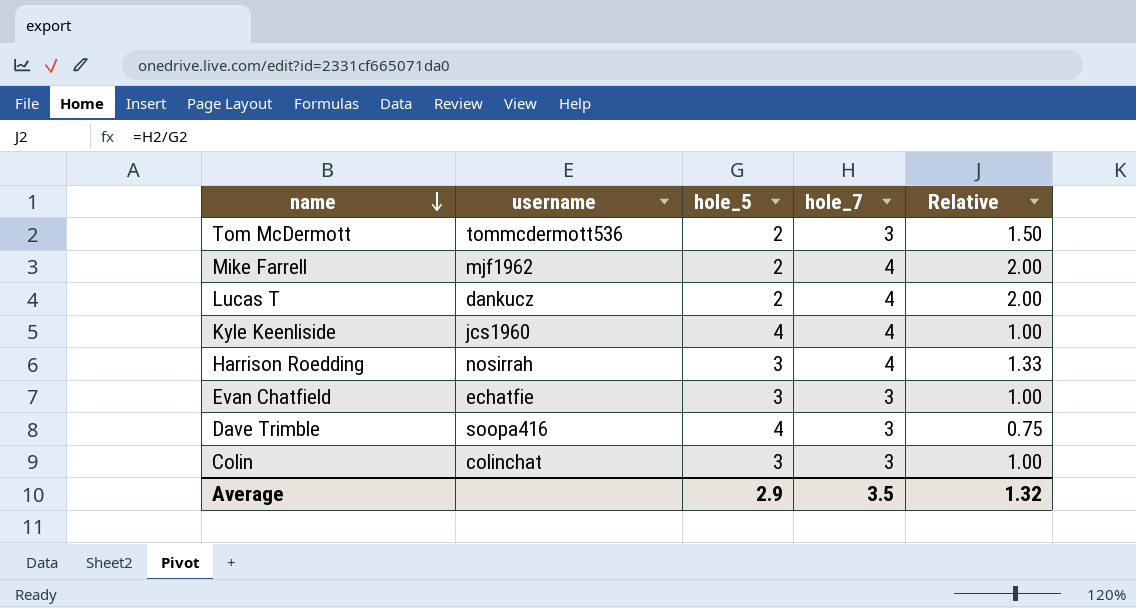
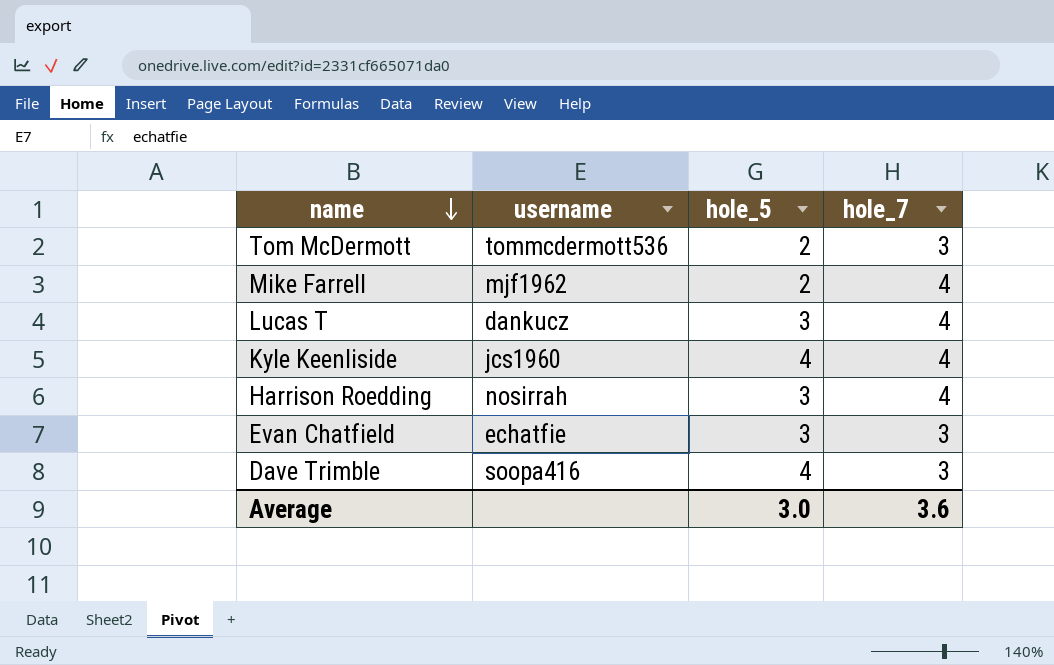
column Relative | formula: [hole_7] / [hole_5] -> none
row Colin: colinchat | 3 | 3 | 1.00 -> none
Lucas T | hole_5: 2 -> 3
Average | hole_5: 2.9 -> 3.0
Average | hole_7: 3.5 -> 3.6

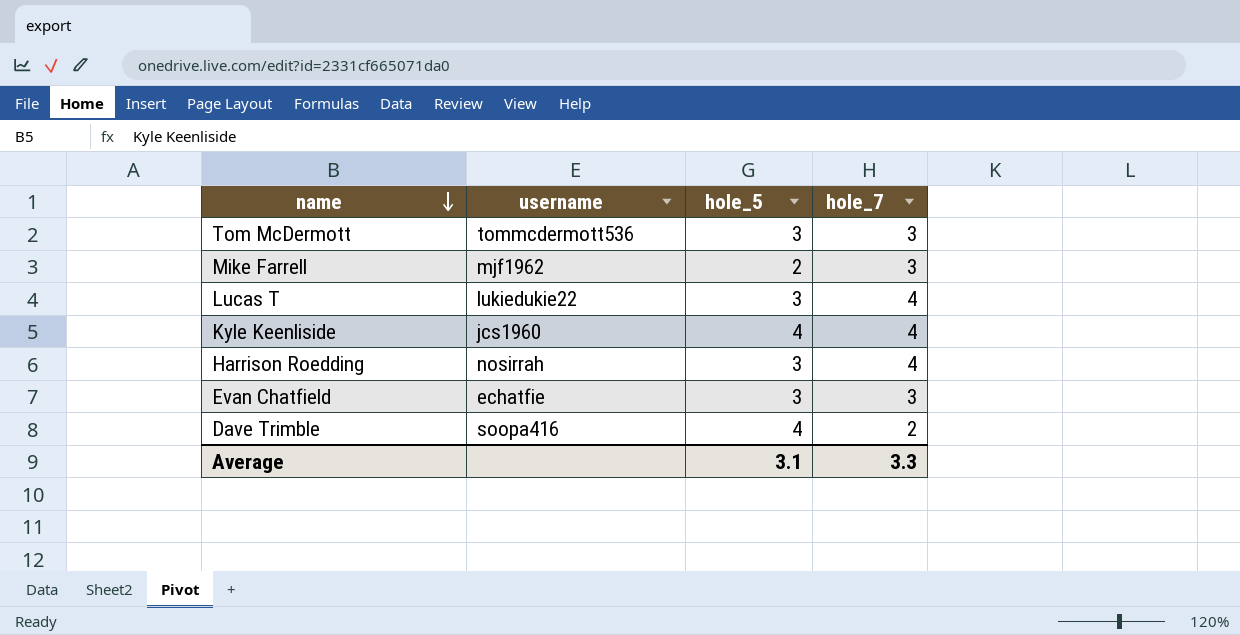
Tom McDermott | hole_5: 2 -> 3
Mike Farrell | hole_7: 4 -> 3
Lucas T | username: dankucz -> lukiedukie22
Dave Trimble | hole_7: 3 -> 2
Average | hole_5: 3.0 -> 3.1
Average | hole_7: 3.6 -> 3.3

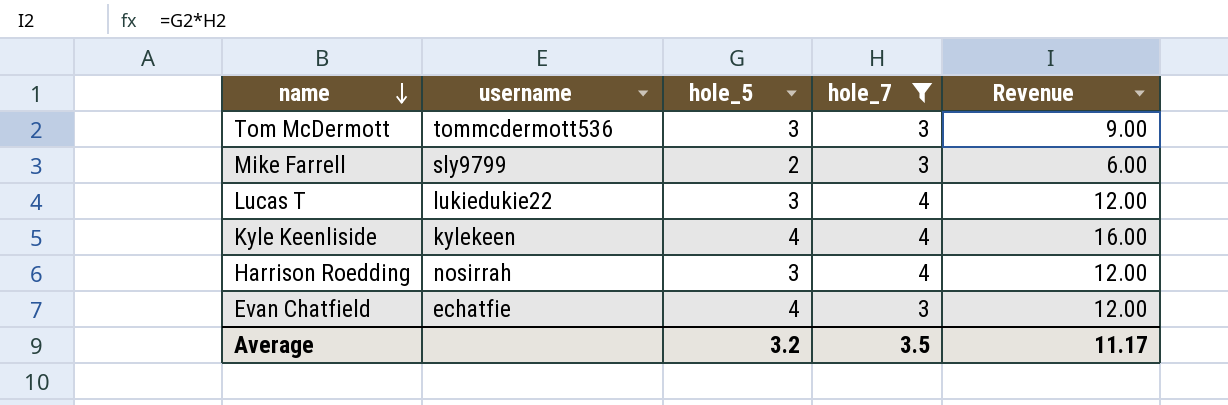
filter: none -> hole_7 != 2
column Revenue | formula: none -> [hole_5] * [hole_7]
Mike Farrell | username: mjf1962 -> sly9799
Kyle Keenliside | username: jcs1960 -> kylekeen
Evan Chatfield | hole_5: 3 -> 4
Average | hole_5: 3.1 -> 3.2
Average | hole_7: 3.3 -> 3.5

